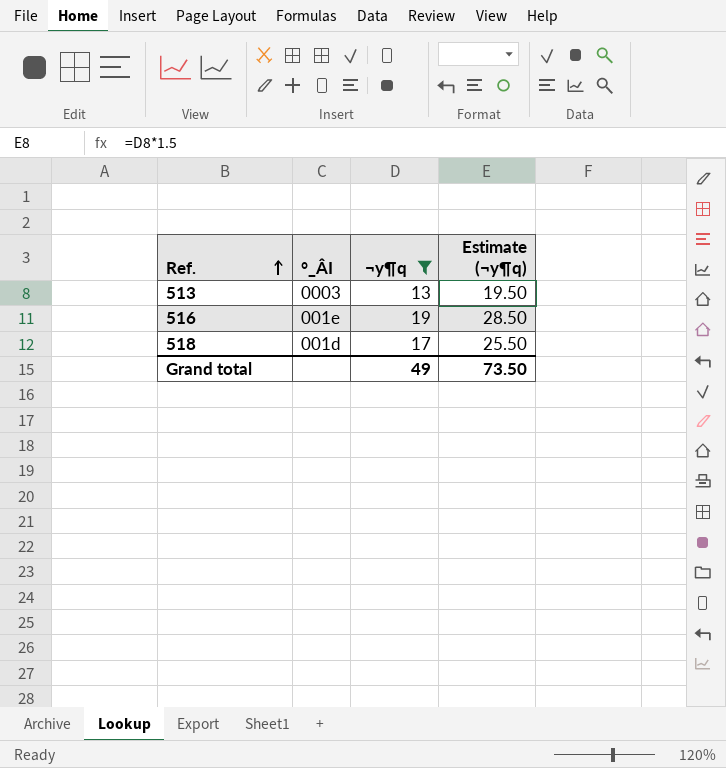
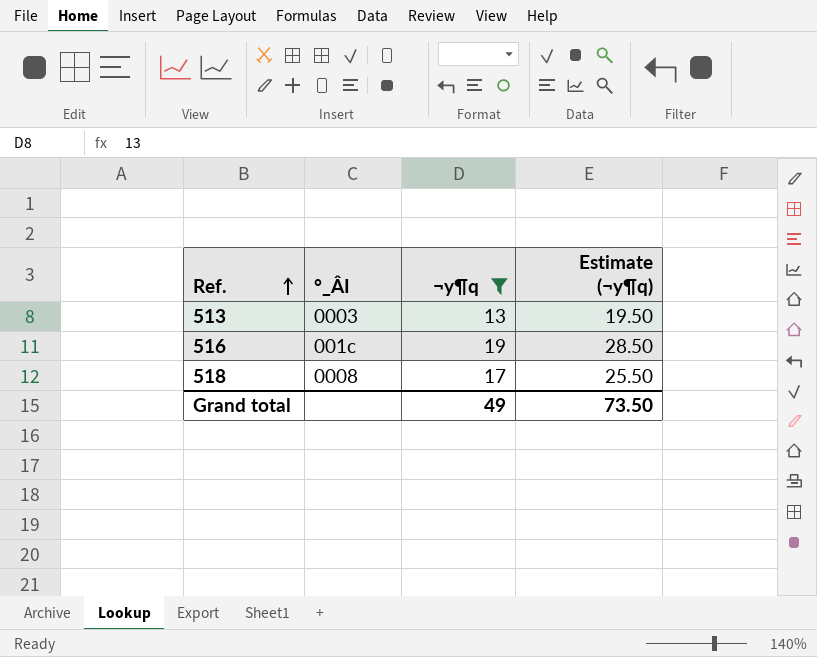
516 | °_ÂI: 001e -> 001c
518 | °_ÂI: 001d -> 0008

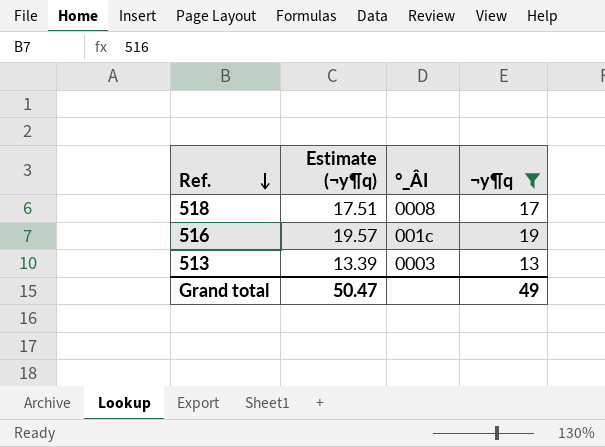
row order: Ref. ascending -> Ref. descending
column Estimate (¬y¶q) | formula: [¬y¶q] * 1.5 -> [¬y¶q] * 1.03
column Estimate (¬y¶q) | position: 4 -> 2
Grand total | Estimate (¬y¶q): 73.50 -> 50.47

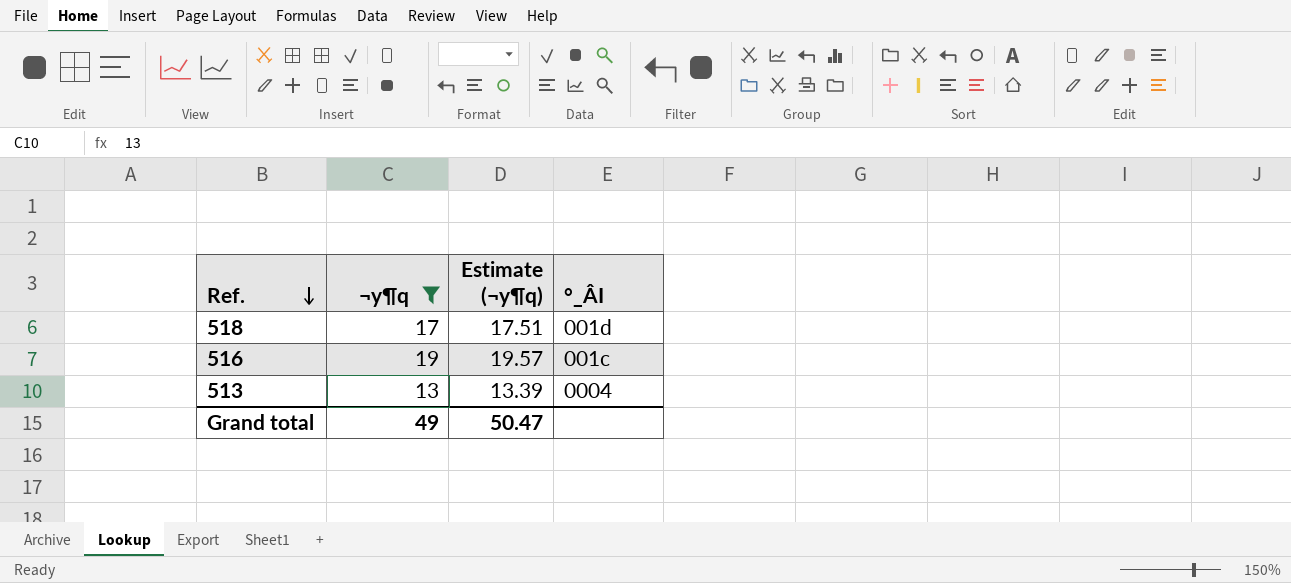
column ¬y¶q | position: 4 -> 2
518 | °_ÂI: 0008 -> 001d
513 | °_ÂI: 0003 -> 0004

